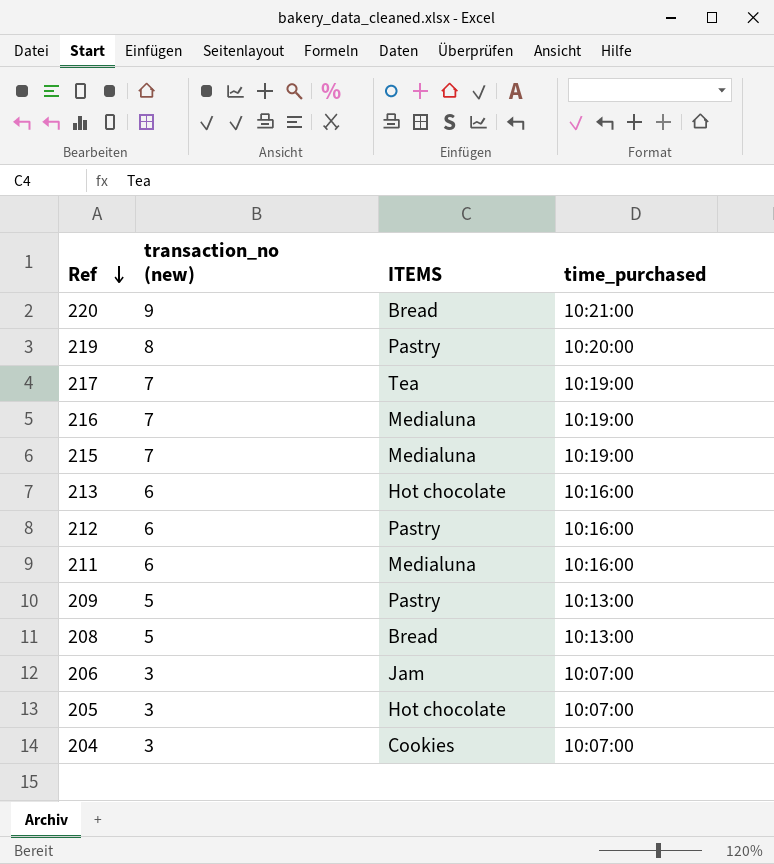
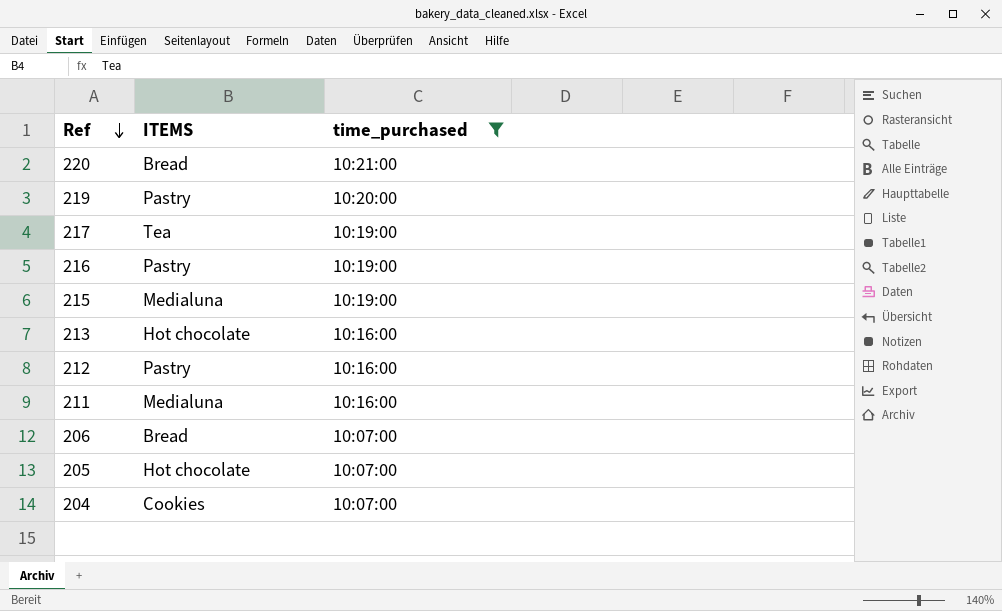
filter: none -> time_purchased != 10:13:00
column transaction_no (new) | position: 2 -> none
216 | ITEMS: Medialuna -> Pastry
206 | ITEMS: Jam -> Bread

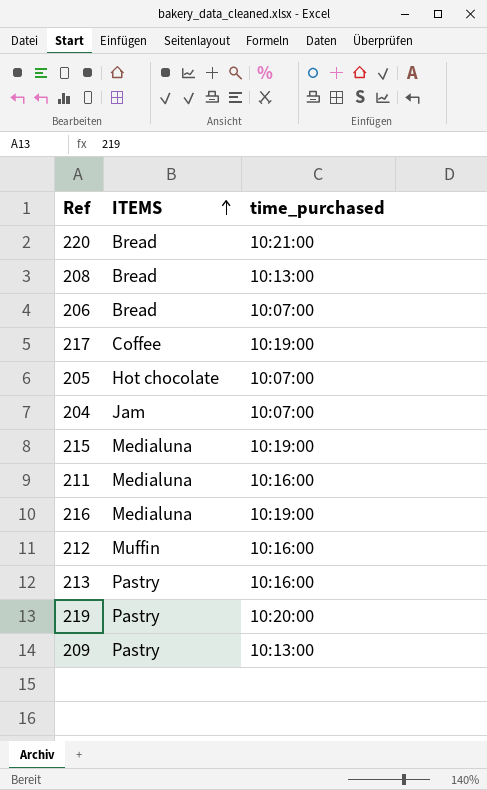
filter: time_purchased != 10:13:00 -> none
row order: Ref descending -> ITEMS ascending
217 | ITEMS: Tea -> Coffee
204 | ITEMS: Cookies -> Jam
216 | ITEMS: Pastry -> Medialuna
212 | ITEMS: Pastry -> Muffin
213 | ITEMS: Hot chocolate -> Pastry

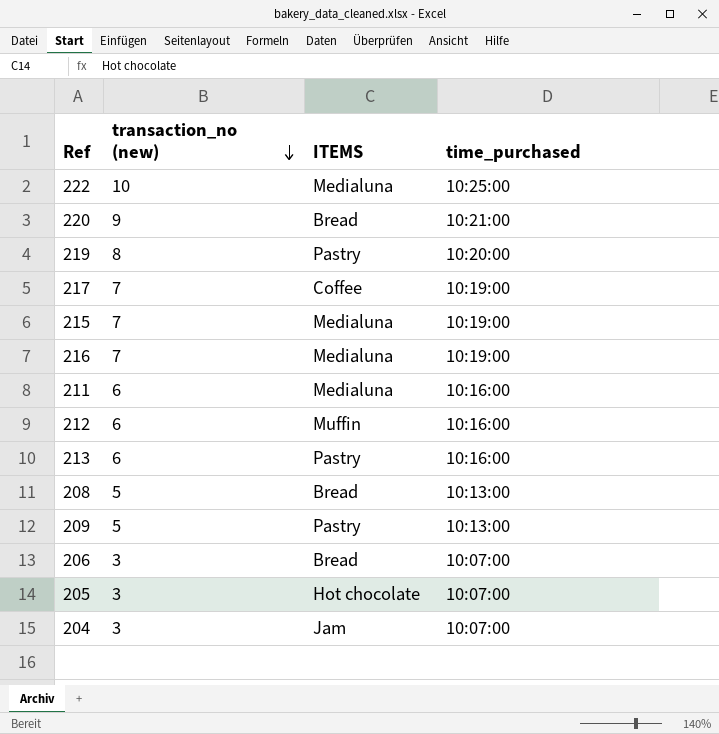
row order: ITEMS ascending -> transaction_no (new) descending
column transaction_no (new) | position: none -> 2
row 222: none -> 10 | Medialuna | 10:25:00

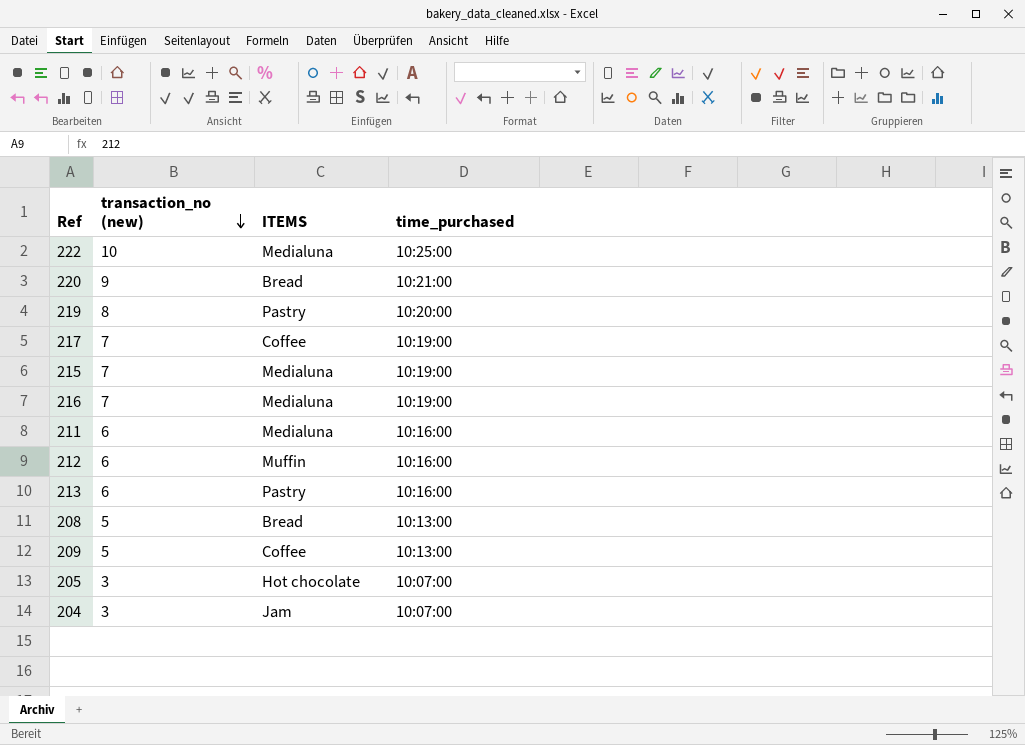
row 206: 3 | Bread | 10:07:00 -> none
209 | ITEMS: Pastry -> Coffee

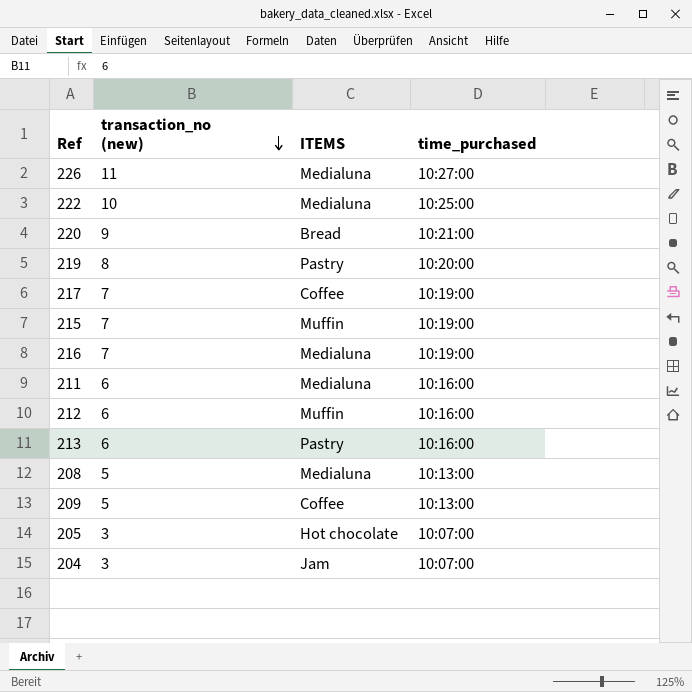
row 226: none -> 11 | Medialuna | 10:27:00
215 | ITEMS: Medialuna -> Muffin
208 | ITEMS: Bread -> Medialuna

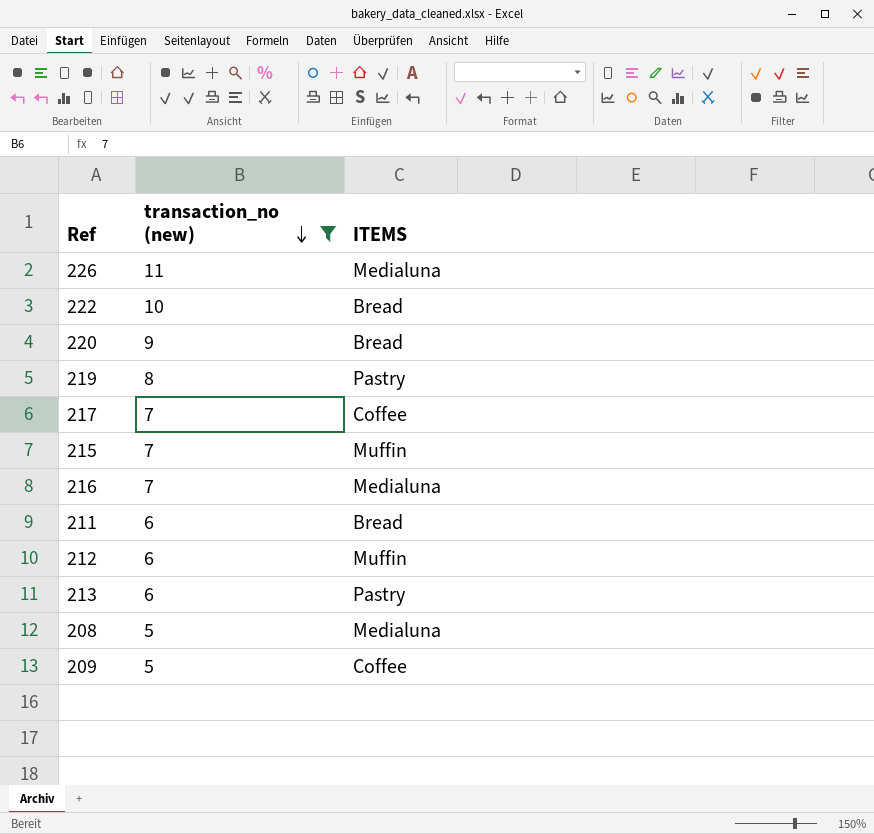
filter: none -> transaction_no (new) != 3
column time_purchased | position: 4 -> none
222 | ITEMS: Medialuna -> Bread
211 | ITEMS: Medialuna -> Bread

